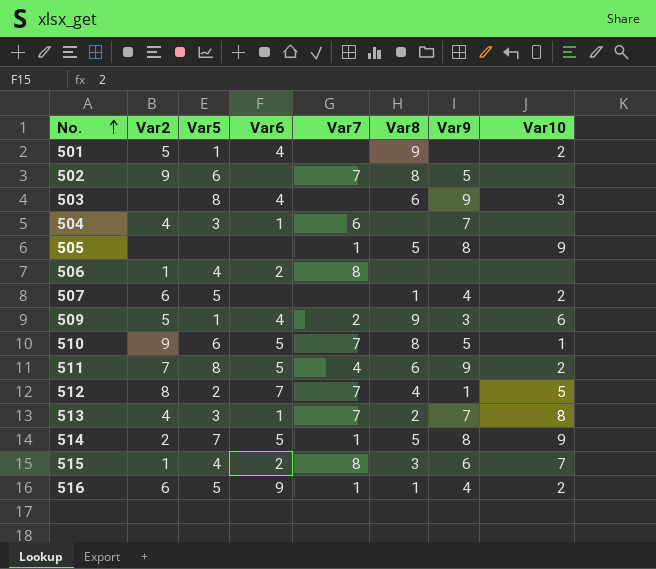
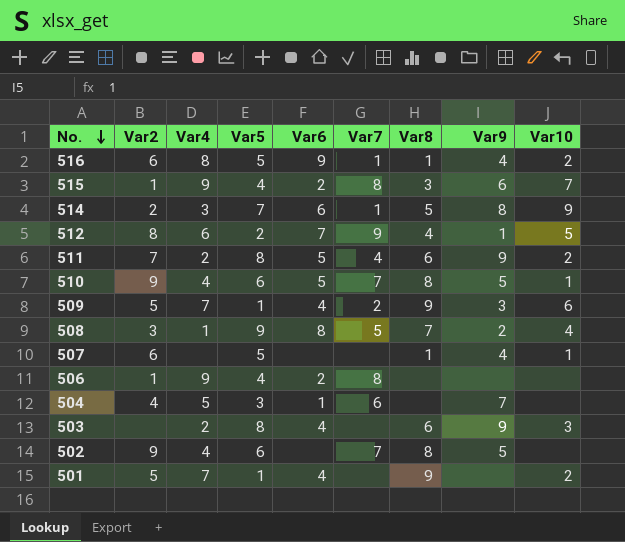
row order: No. ascending -> No. descending
column Var4 | position: none -> 3
row 505: none | none | none | 1 | 5 | 8 | 9 -> none
row 513: 4 | 3 | 1 | 7 | 2 | 7 | 8 -> none
514 | Var6: 5 -> 6
512 | Var7: 7 -> 9
row 508: none -> 3 | 1 | 9 | 8 | 5 | 7 | 2 | 4
507 | Var10: 2 -> 1

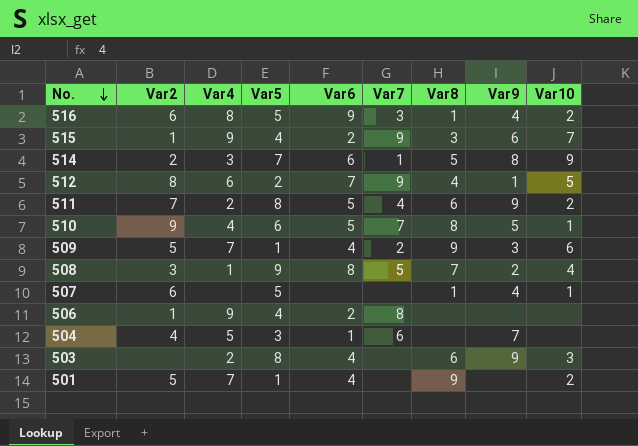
row 502: 9 | 4 | 6 | none | 7 | 8 | 5 | none -> none
516 | Var7: 1 -> 3
515 | Var7: 8 -> 9

